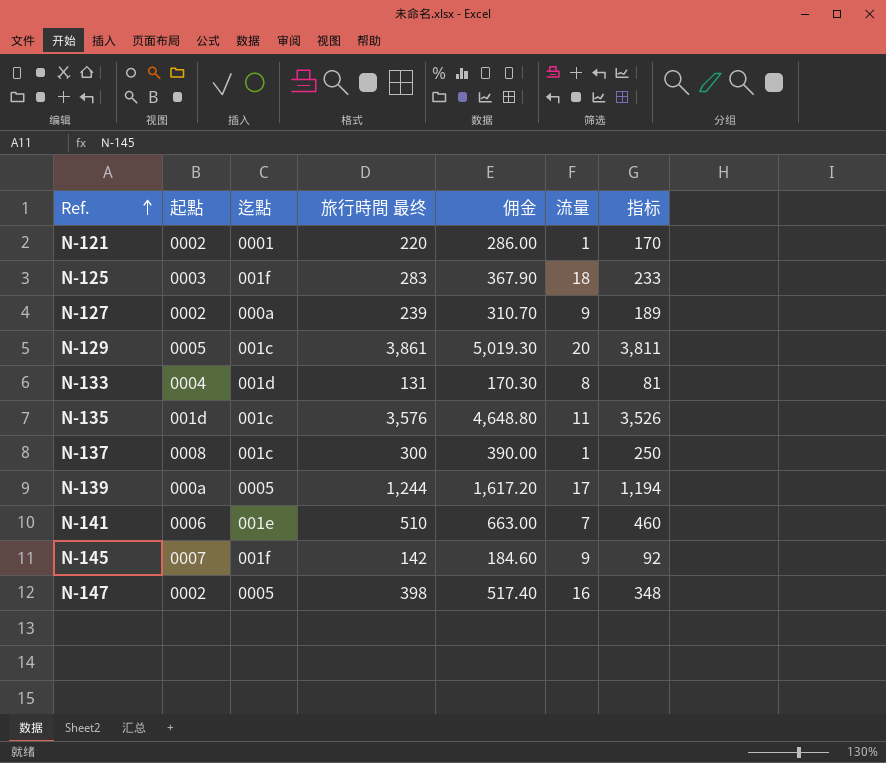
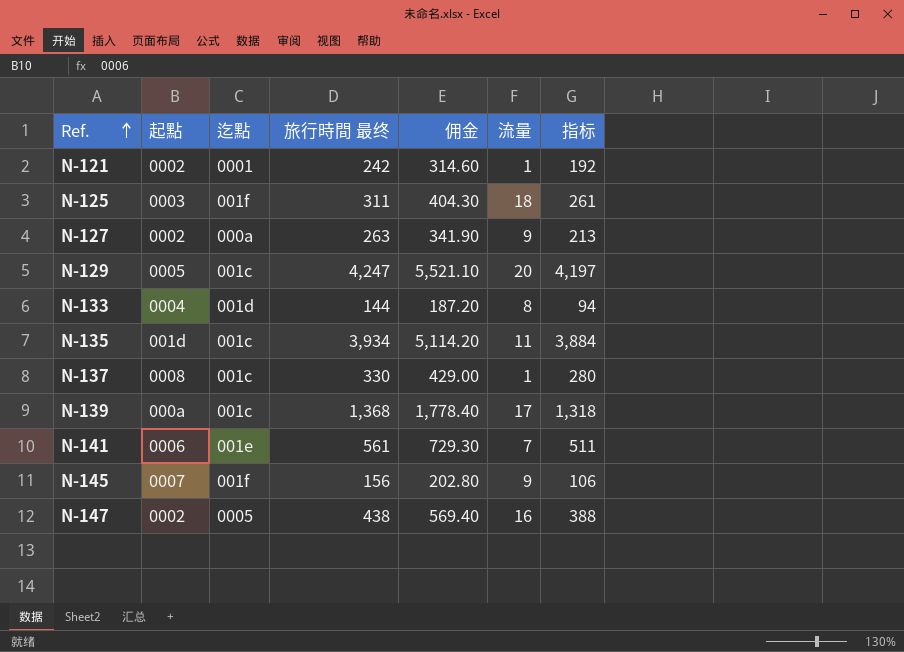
N-121 | 旅行時間 最终: 220 -> 242
N-121 | 佣金: 286.00 -> 314.60
N-121 | 指标: 170 -> 192
N-125 | 旅行時間 最终: 283 -> 311
N-125 | 佣金: 367.90 -> 404.30
N-125 | 指标: 233 -> 261
N-127 | 旅行時間 最终: 239 -> 263
N-127 | 佣金: 310.70 -> 341.90
N-127 | 指标: 189 -> 213
N-129 | 旅行時間 最终: 3,861 -> 4,247
N-129 | 佣金: 5,019.30 -> 5,521.10
N-129 | 指标: 3,811 -> 4,197
N-133 | 旅行時間 最终: 131 -> 144
N-133 | 佣金: 170.30 -> 187.20
N-133 | 指标: 81 -> 94
N-135 | 旅行時間 最终: 3,576 -> 3,934
N-135 | 佣金: 4,648.80 -> 5,114.20
N-135 | 指标: 3,526 -> 3,884
N-137 | 旅行時間 最终: 300 -> 330
N-137 | 佣金: 390.00 -> 429.00
N-137 | 指标: 250 -> 280
N-139 | 迄點: 0005 -> 001c
N-139 | 旅行時間 最终: 1,244 -> 1,368
N-139 | 佣金: 1,617.20 -> 1,778.40
N-139 | 指标: 1,194 -> 1,318
N-141 | 旅行時間 最终: 510 -> 561
N-141 | 佣金: 663.00 -> 729.30
N-141 | 指标: 460 -> 511
N-145 | 旅行時間 最终: 142 -> 156
N-145 | 佣金: 184.60 -> 202.80
N-145 | 指标: 92 -> 106
N-147 | 旅行時間 最终: 398 -> 438
N-147 | 佣金: 517.40 -> 569.40
N-147 | 指标: 348 -> 388

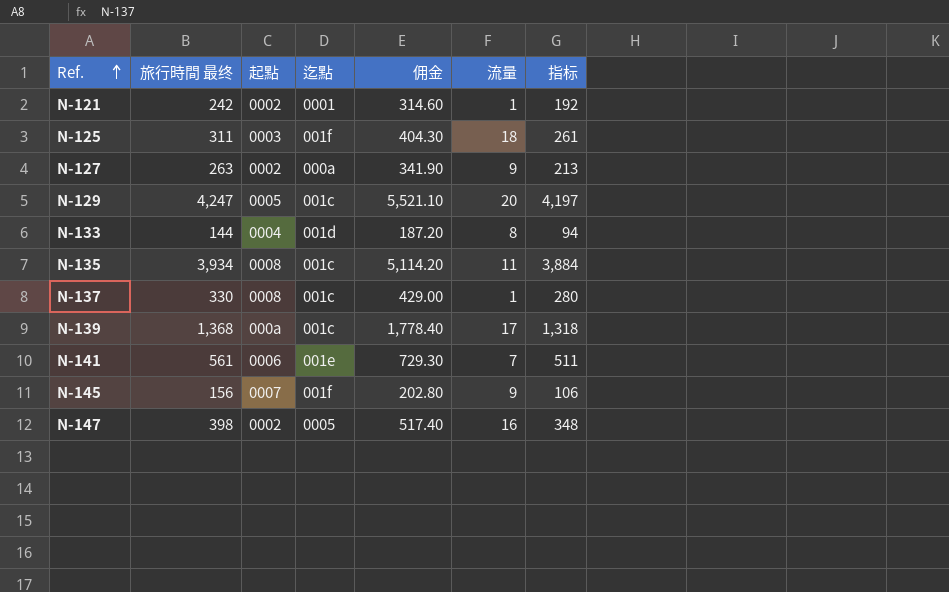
column 旅行時間 最终 | position: 4 -> 2
N-135 | 起點: 001d -> 0008
N-147 | 旅行時間 最终: 438 -> 398
N-147 | 佣金: 569.40 -> 517.40
N-147 | 指标: 388 -> 348

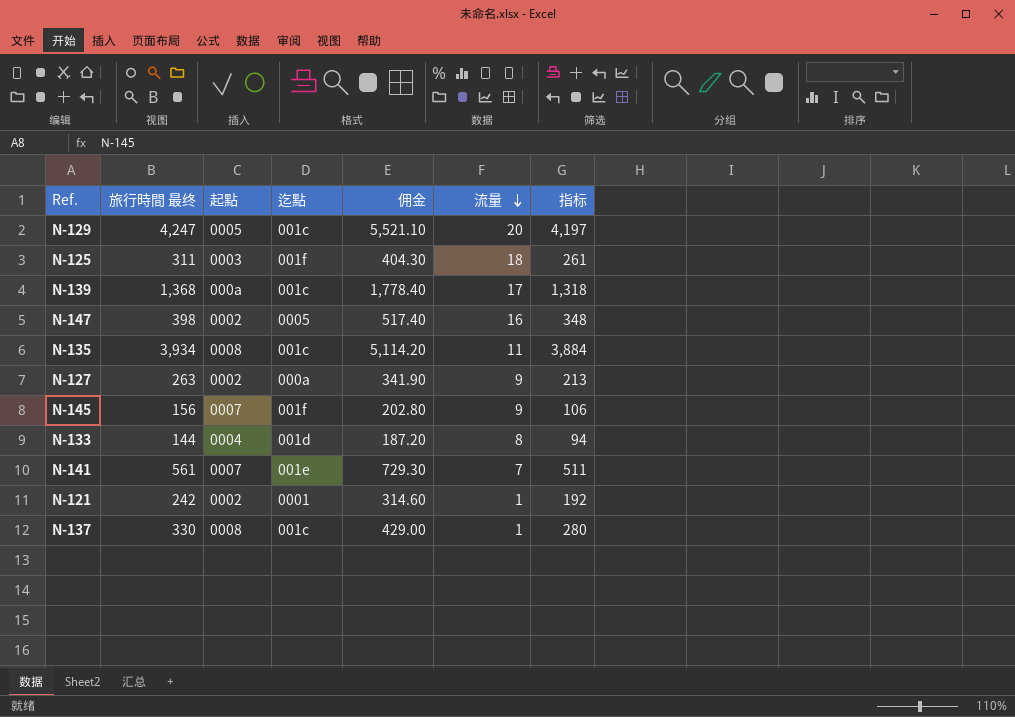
row order: Ref. ascending -> 流量 descending
N-141 | 起點: 0006 -> 0007

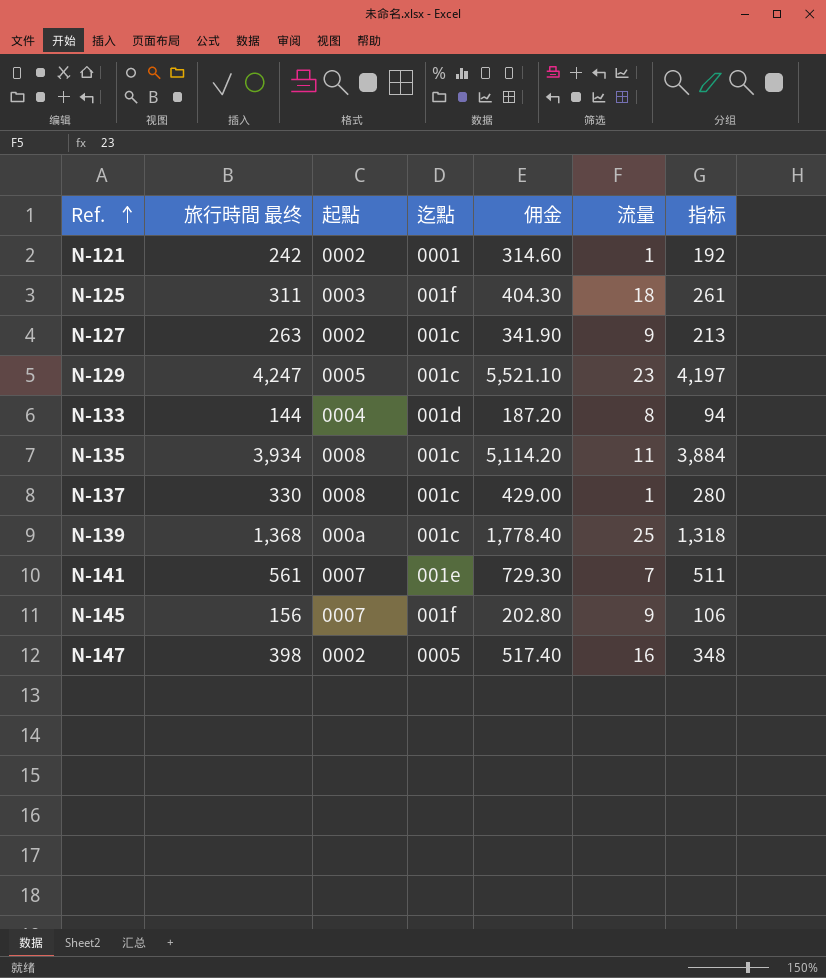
row order: 流量 descending -> Ref. ascending
N-127 | 迄點: 000a -> 001c
N-129 | 流量: 20 -> 23
N-139 | 流量: 17 -> 25

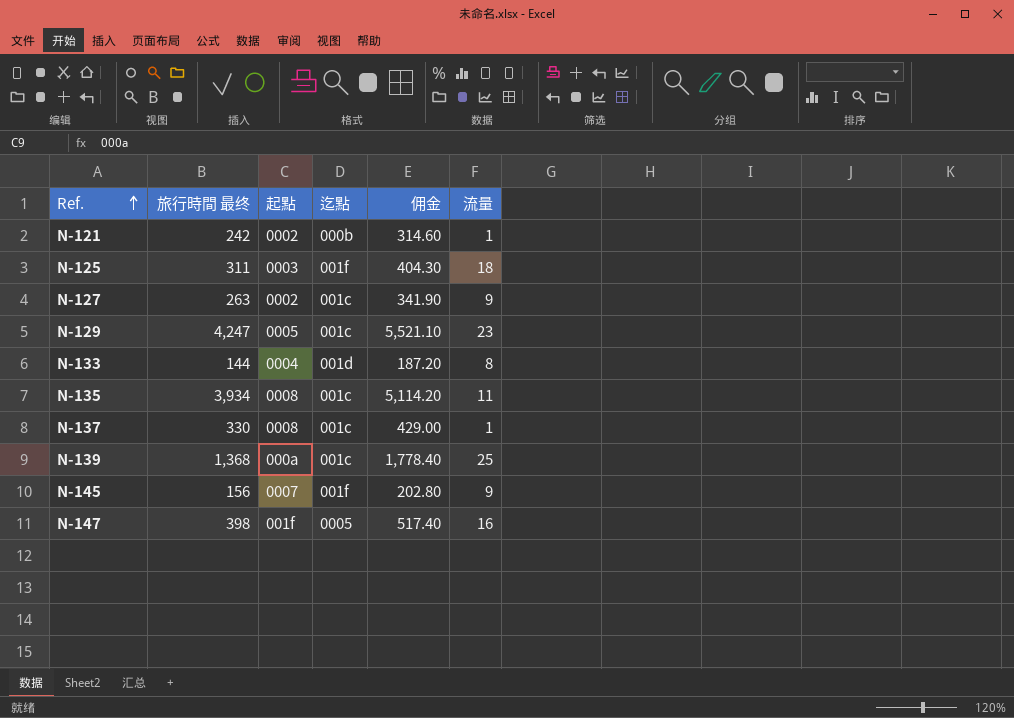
column 指标 | formula: [旅行時間 最终] - 50 -> none
row N-141: 561 | 0007 | 001e | 729.30 | 7 | 511 -> none
N-121 | 迄點: 0001 -> 000b
N-147 | 起點: 0002 -> 001f

